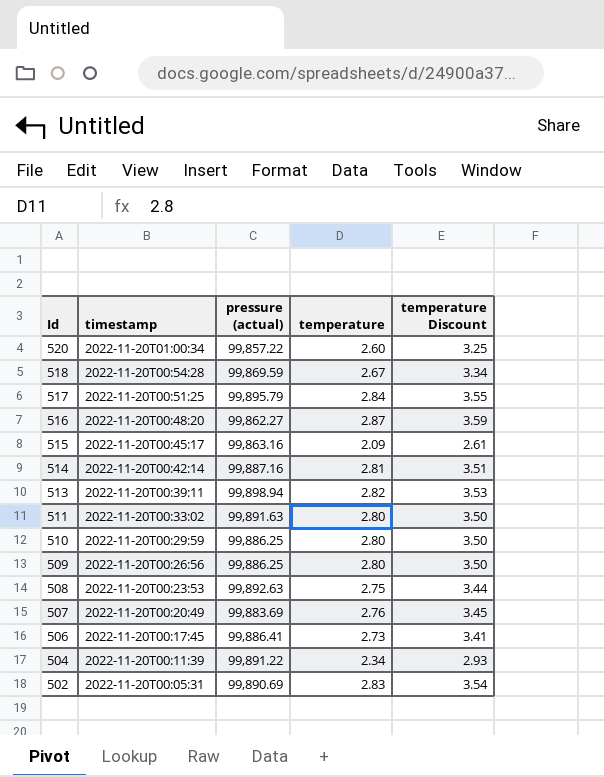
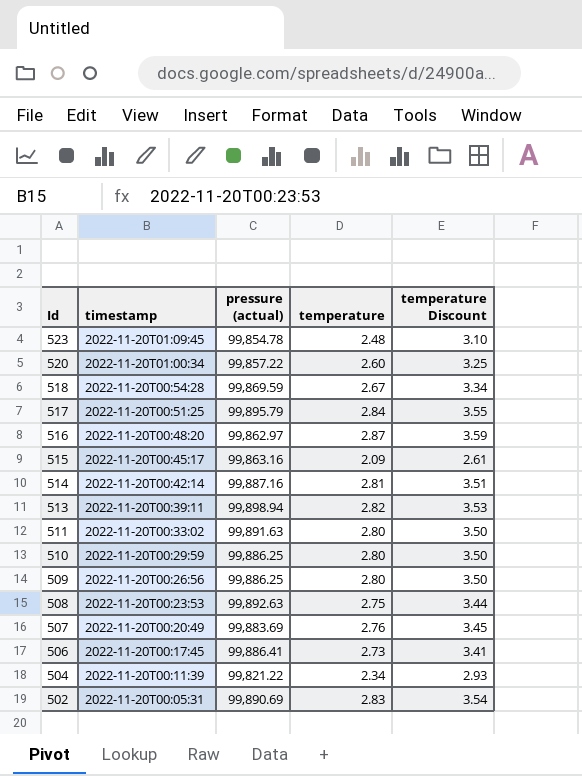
row 523: none -> 2022-11-20T01:09:45 | 99,854.78 | 2.48 | 3.10
516 | pressure (actual): 99,862.27 -> 99,862.97
504 | pressure (actual): 99,891.22 -> 99,821.22

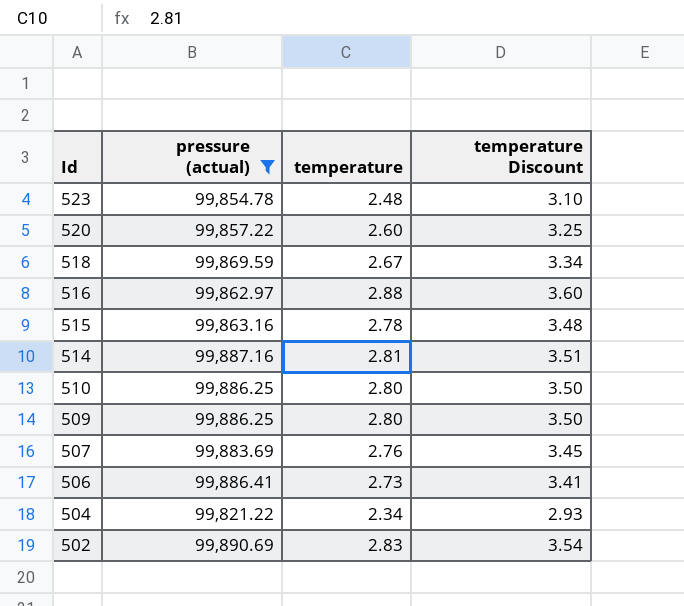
filter: none -> pressure (actual) <= 99,890.69
column timestamp | position: 2 -> none
516 | temperature: 2.87 -> 2.88
516 | temperature Discount: 3.59 -> 3.60
515 | temperature: 2.09 -> 2.78
515 | temperature Discount: 2.61 -> 3.48

